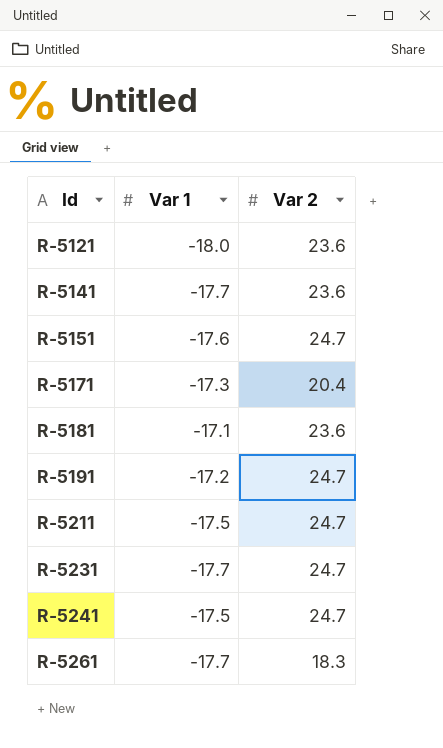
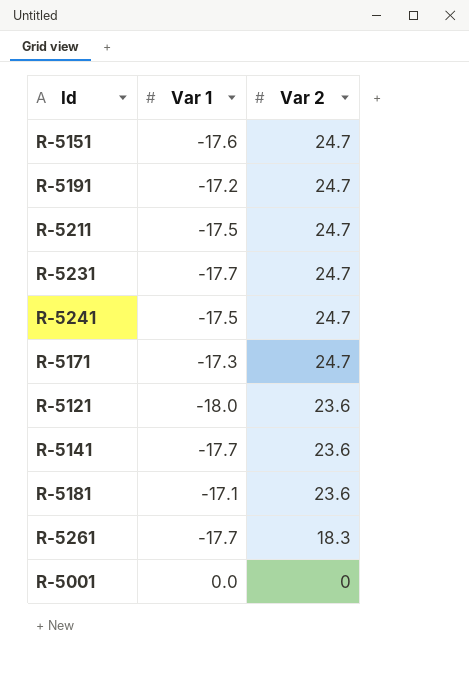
row order: Id ascending -> Var 2 descending
R-5171 | Var 2: 20.4 -> 24.7
row R-5001: none -> 0.0 | 0

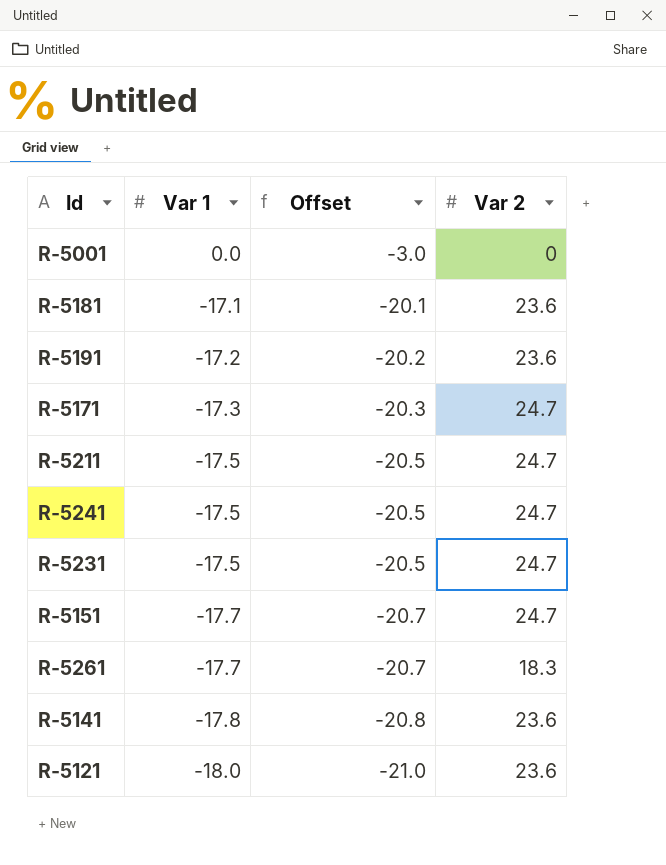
row order: Var 2 descending -> Var 1 descending
column Offset | formula: none -> [Var 1] - 3
R-5191 | Var 2: 24.7 -> 23.6
R-5231 | Var 1: -17.7 -> -17.5
R-5151 | Var 1: -17.6 -> -17.7
R-5141 | Var 1: -17.7 -> -17.8

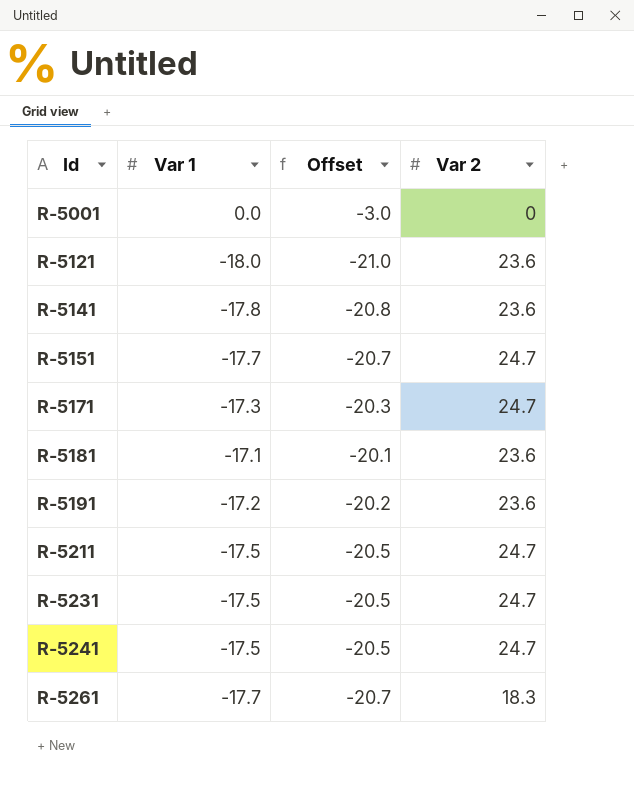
row order: Var 1 descending -> Id ascending

